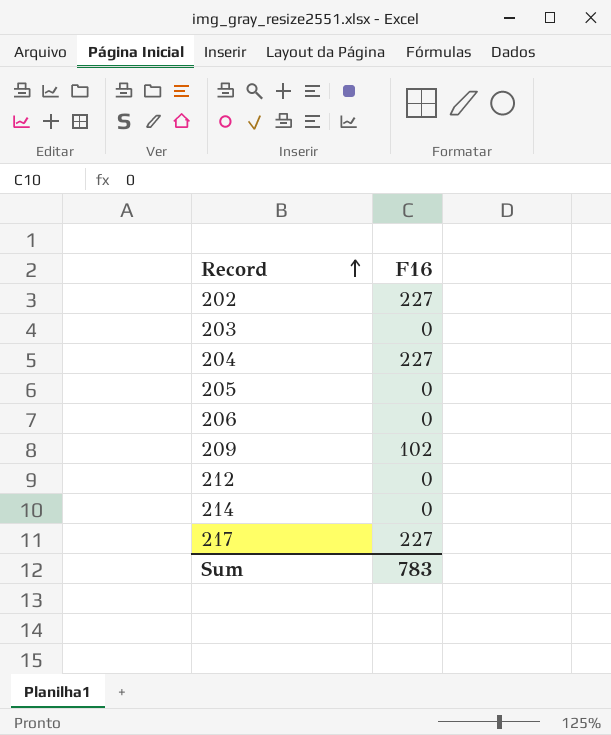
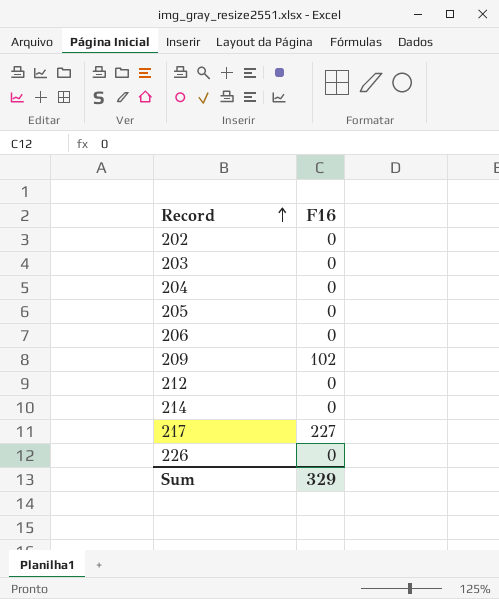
202 | F16: 227 -> 0
204 | F16: 227 -> 0
row 226: none -> 0
Sum | F16: 783 -> 329

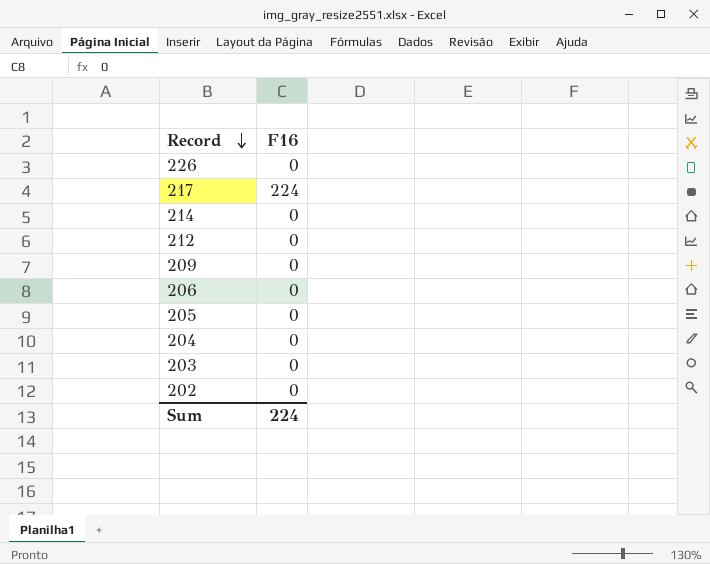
row order: Record ascending -> Record descending
217 | F16: 227 -> 224
209 | F16: 102 -> 0
Sum | F16: 329 -> 224

